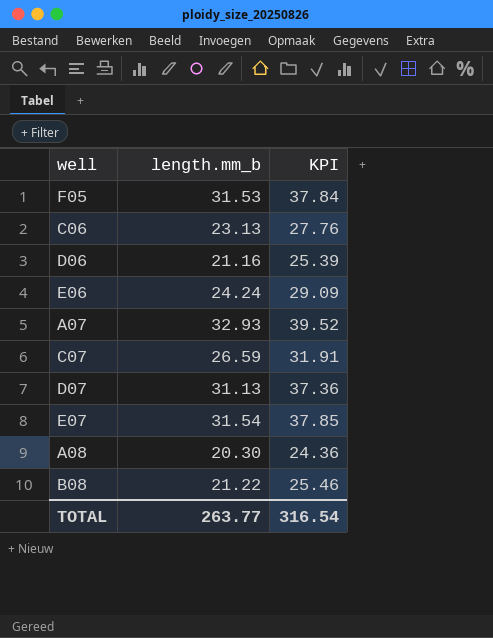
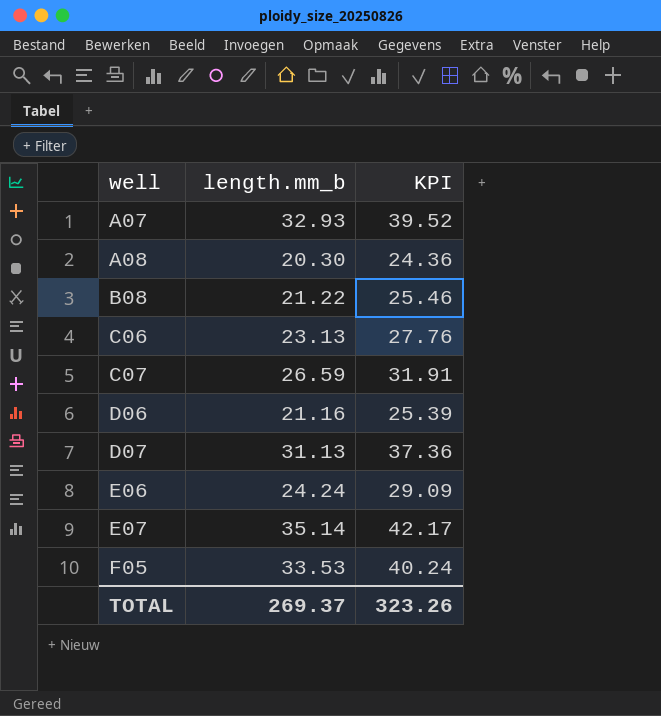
row order: none -> well ascending
E07 | length.mm_b: 31.54 -> 35.14
E07 | KPI: 37.85 -> 42.17
F05 | length.mm_b: 31.53 -> 33.53
F05 | KPI: 37.84 -> 40.24
TOTAL | length.mm_b: 263.77 -> 269.37
TOTAL | KPI: 316.54 -> 323.26

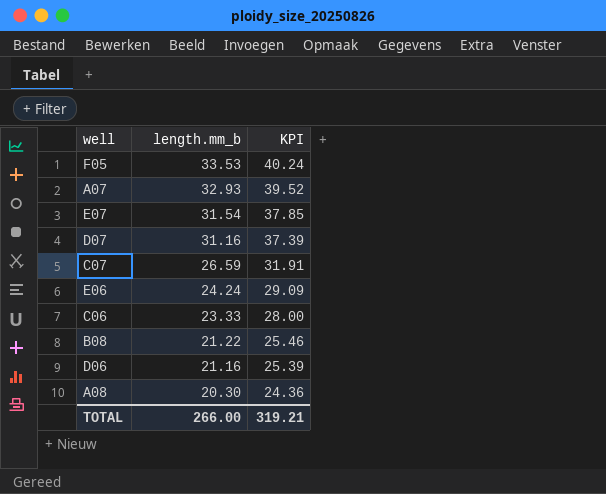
row order: well ascending -> length.mm_b descending
E07 | length.mm_b: 35.14 -> 31.54
E07 | KPI: 42.17 -> 37.85
D07 | length.mm_b: 31.13 -> 31.16
D07 | KPI: 37.36 -> 37.39
C06 | length.mm_b: 23.13 -> 23.33
C06 | KPI: 27.76 -> 28.00
TOTAL | length.mm_b: 269.37 -> 266.00
TOTAL | KPI: 323.26 -> 319.21

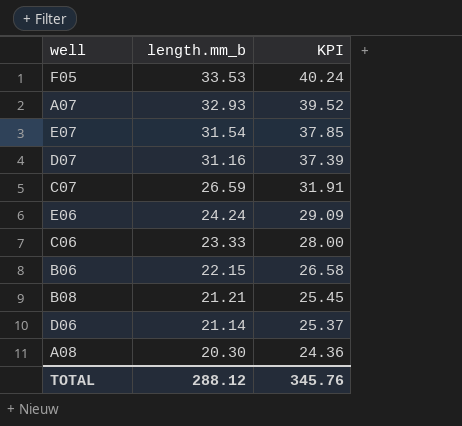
row B06: none -> 22.15 | 26.58
B08 | length.mm_b: 21.22 -> 21.21
B08 | KPI: 25.46 -> 25.45
D06 | length.mm_b: 21.16 -> 21.14
D06 | KPI: 25.39 -> 25.37
TOTAL | length.mm_b: 266.00 -> 288.12
TOTAL | KPI: 319.21 -> 345.76

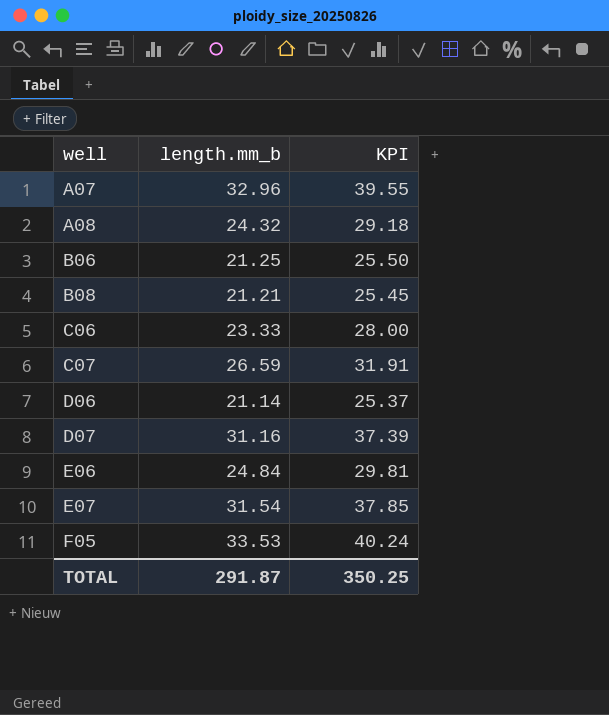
row order: length.mm_b descending -> well ascending
A07 | length.mm_b: 32.93 -> 32.96
A07 | KPI: 39.52 -> 39.55
A08 | length.mm_b: 20.30 -> 24.32
A08 | KPI: 24.36 -> 29.18
B06 | length.mm_b: 22.15 -> 21.25
B06 | KPI: 26.58 -> 25.50
E06 | length.mm_b: 24.24 -> 24.84
E06 | KPI: 29.09 -> 29.81
TOTAL | length.mm_b: 288.12 -> 291.87
TOTAL | KPI: 345.76 -> 350.25

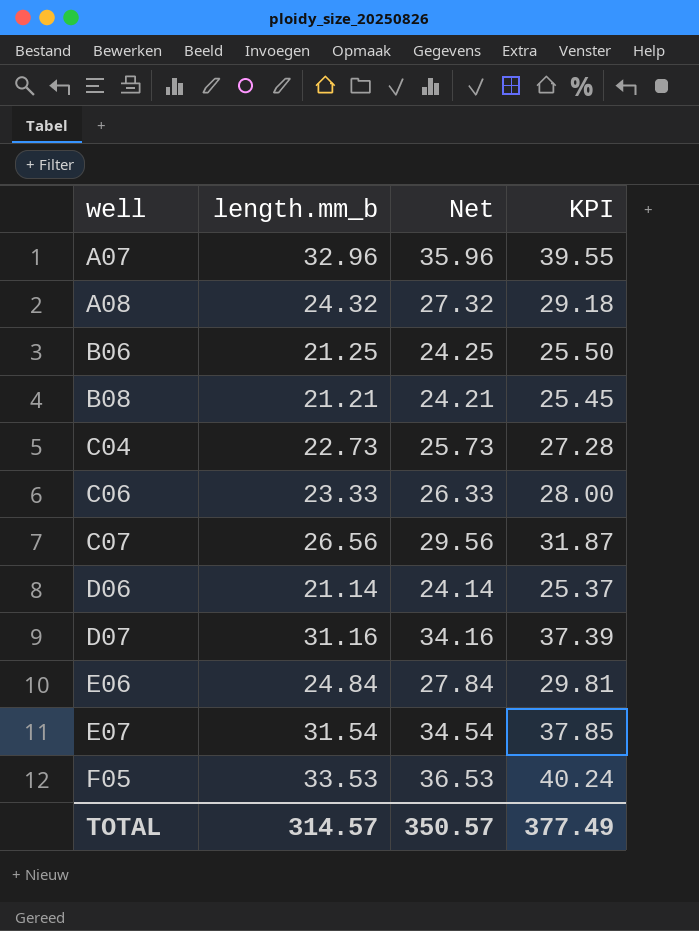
column Net | formula: none -> [length.mm_b] + 3
row C04: none -> 22.73 | 25.73 | 27.28
C07 | length.mm_b: 26.59 -> 26.56
C07 | KPI: 31.91 -> 31.87
TOTAL | length.mm_b: 291.87 -> 314.57
TOTAL | KPI: 350.25 -> 377.49

